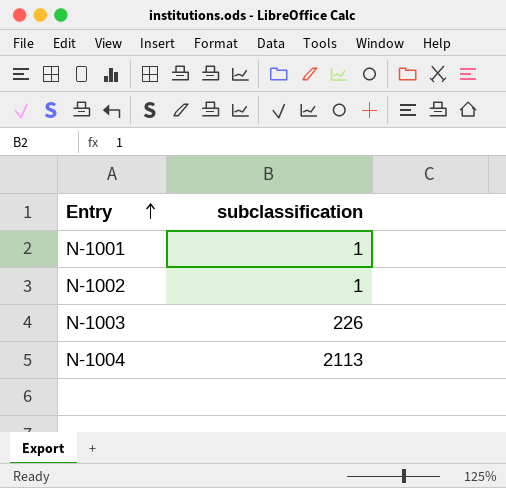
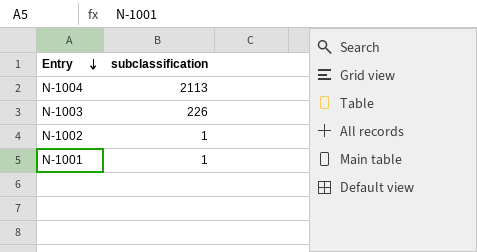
row order: Entry ascending -> Entry descending

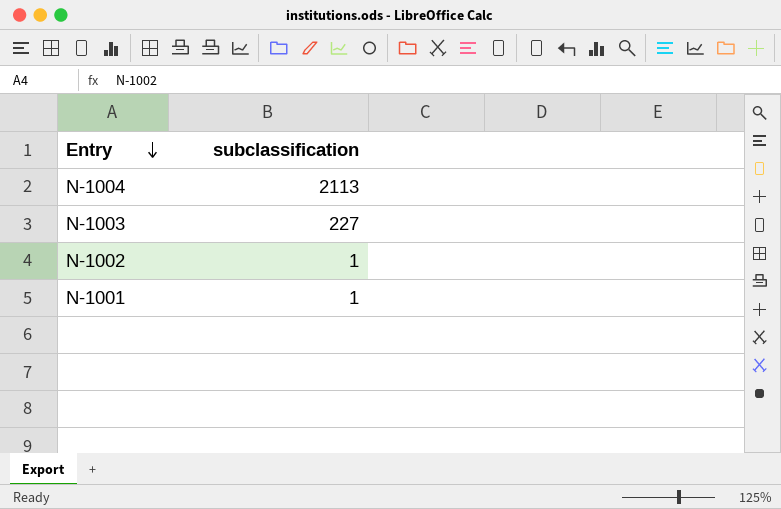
N-1003 | subclassification: 226 -> 227

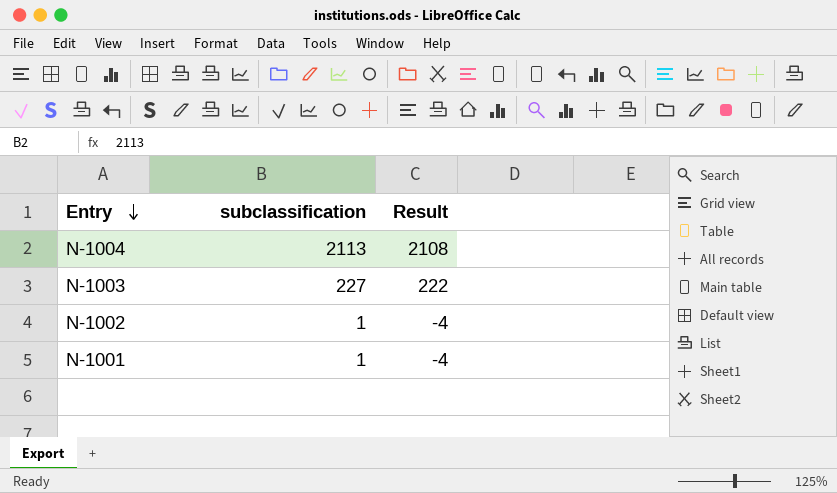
column Result | formula: none -> [subclassification] - 5

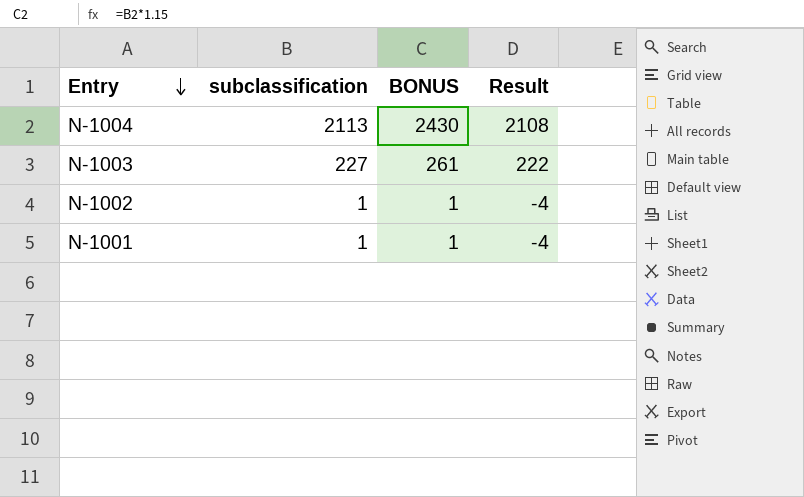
column BONUS | formula: none -> [subclassification] * 1.15

